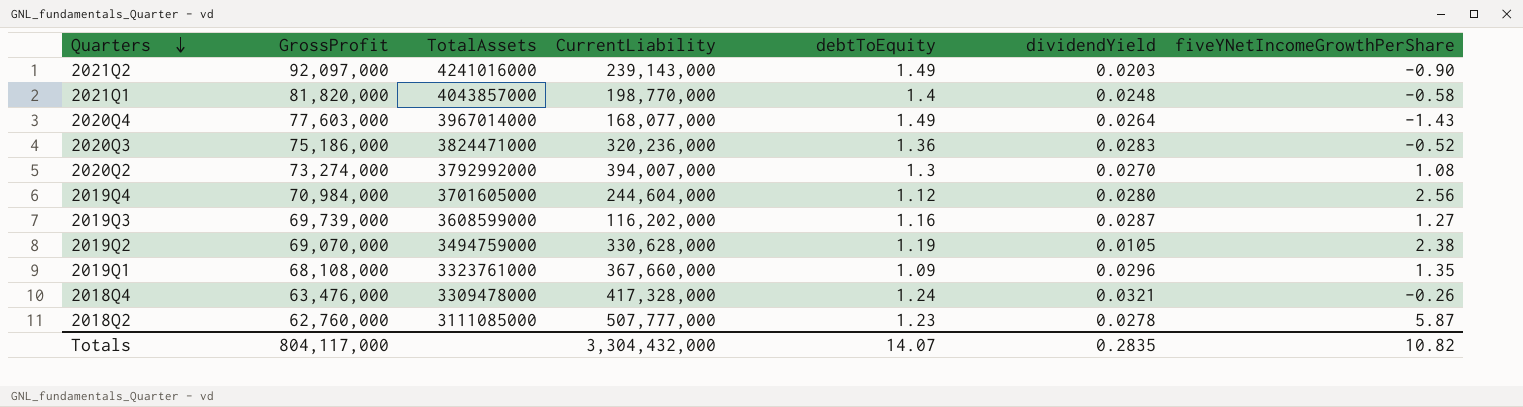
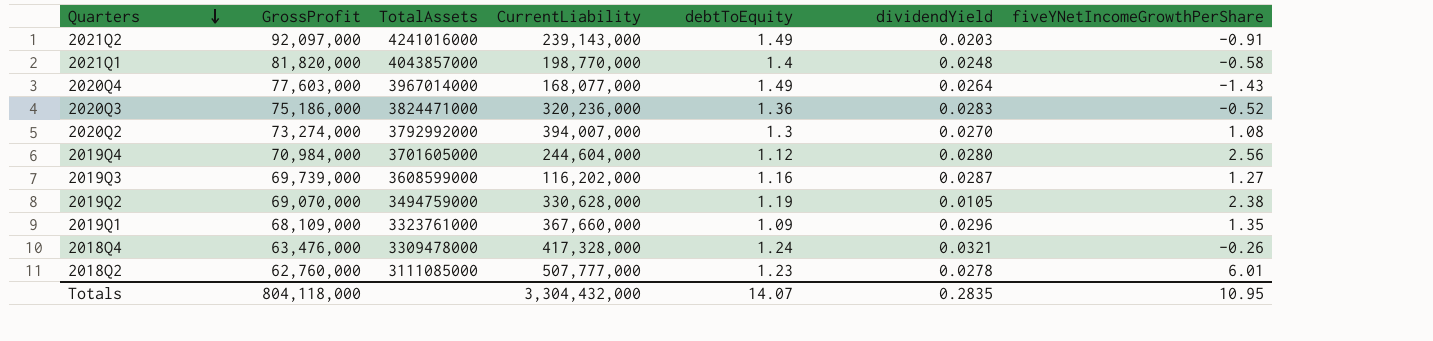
2021Q2 | fiveYNetIncomeGrowthPerShare: -0.90 -> -0.91
2019Q1 | GrossProfit: 68,108,000 -> 68,109,000
2018Q2 | fiveYNetIncomeGrowthPerShare: 5.87 -> 6.01
Totals | GrossProfit: 804,117,000 -> 804,118,000
Totals | fiveYNetIncomeGrowthPerShare: 10.82 -> 10.95

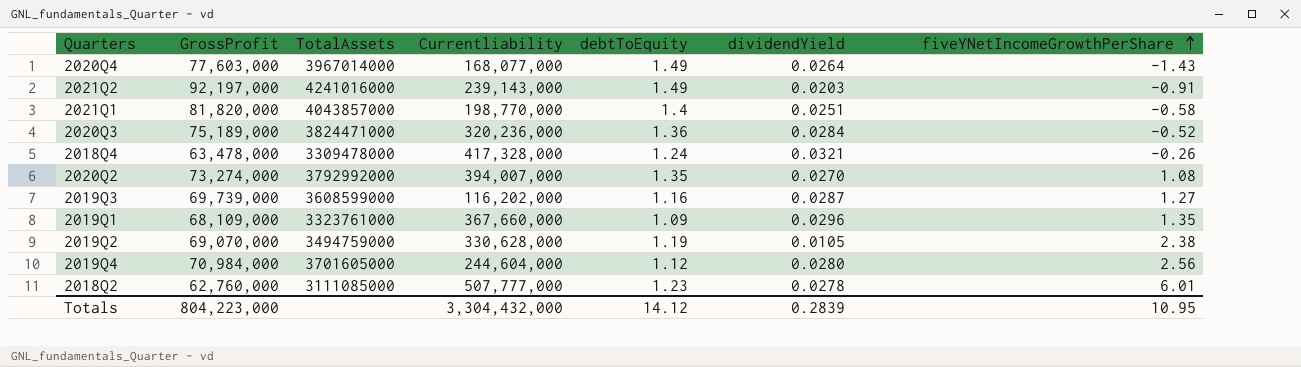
row order: Quarters descending -> fiveYNetIncomeGrowthPerShare ascending
column name: CurrentLiability -> Currentliability
2021Q2 | GrossProfit: 92,097,000 -> 92,197,000
2021Q1 | dividendYield: 0.0248 -> 0.0251
2020Q3 | GrossProfit: 75,186,000 -> 75,189,000
2020Q3 | dividendYield: 0.0283 -> 0.0284
2018Q4 | GrossProfit: 63,476,000 -> 63,478,000
2020Q2 | debtToEquity: 1.3 -> 1.35
Totals | GrossProfit: 804,118,000 -> 804,223,000
Totals | debtToEquity: 14.07 -> 14.12
Totals | dividendYield: 0.2835 -> 0.2839

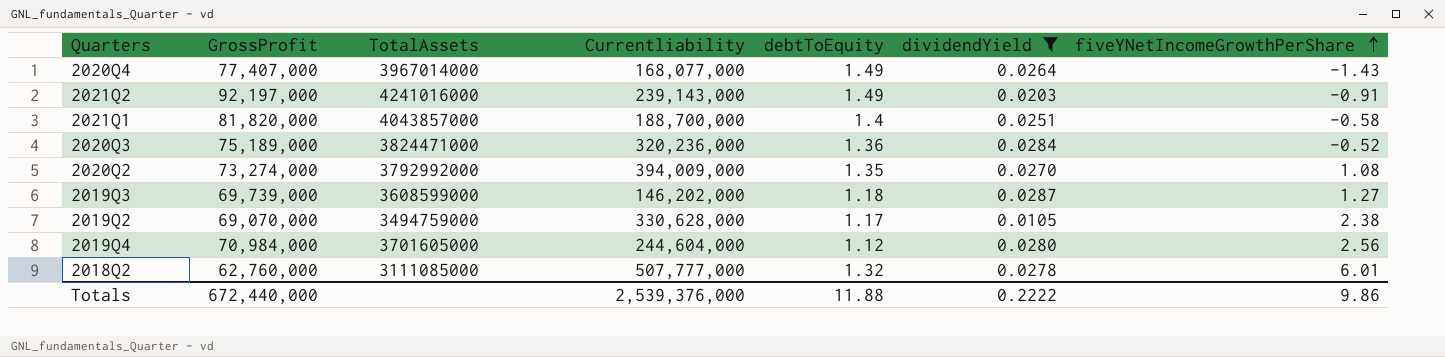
filter: none -> dividendYield <= 0.0287
2020Q4 | GrossProfit: 77,603,000 -> 77,407,000
2021Q1 | Currentliability: 198,770,000 -> 188,700,000
2020Q2 | Currentliability: 394,007,000 -> 394,009,000
2019Q3 | Currentliability: 116,202,000 -> 146,202,000
2019Q3 | debtToEquity: 1.16 -> 1.18
2019Q2 | debtToEquity: 1.19 -> 1.17
2018Q2 | debtToEquity: 1.23 -> 1.32
Totals | GrossProfit: 804,223,000 -> 672,440,000
Totals | Currentliability: 3,304,432,000 -> 2,539,376,000
Totals | debtToEquity: 14.12 -> 11.88
Totals | dividendYield: 0.2839 -> 0.2222
Totals | fiveYNetIncomeGrowthPerShare: 10.95 -> 9.86

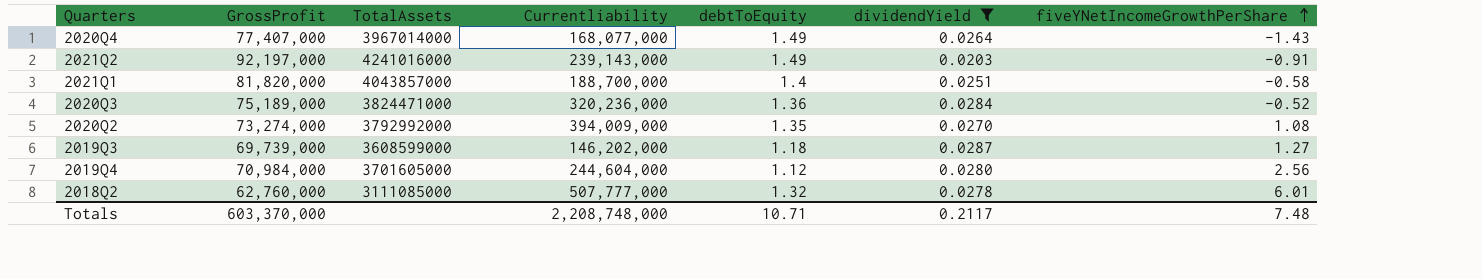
row 2019Q2: 69,070,000 | 3494759000 | 330,628,000 | 1.17 | 0.0105 | 2.38 -> none
Totals | GrossProfit: 672,440,000 -> 603,370,000
Totals | Currentliability: 2,539,376,000 -> 2,208,748,000
Totals | debtToEquity: 11.88 -> 10.71
Totals | dividendYield: 0.2222 -> 0.2117
Totals | fiveYNetIncomeGrowthPerShare: 9.86 -> 7.48

